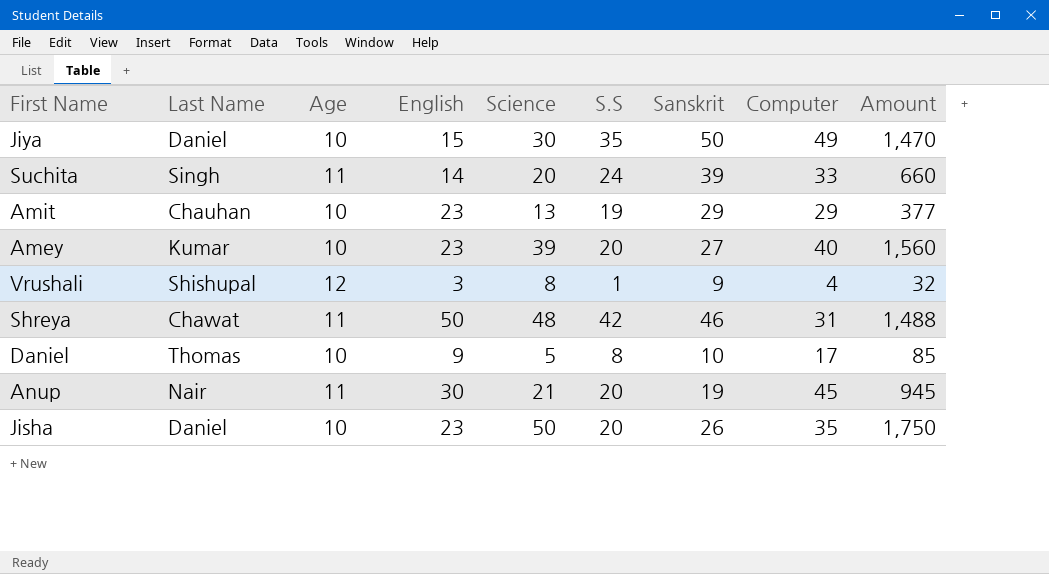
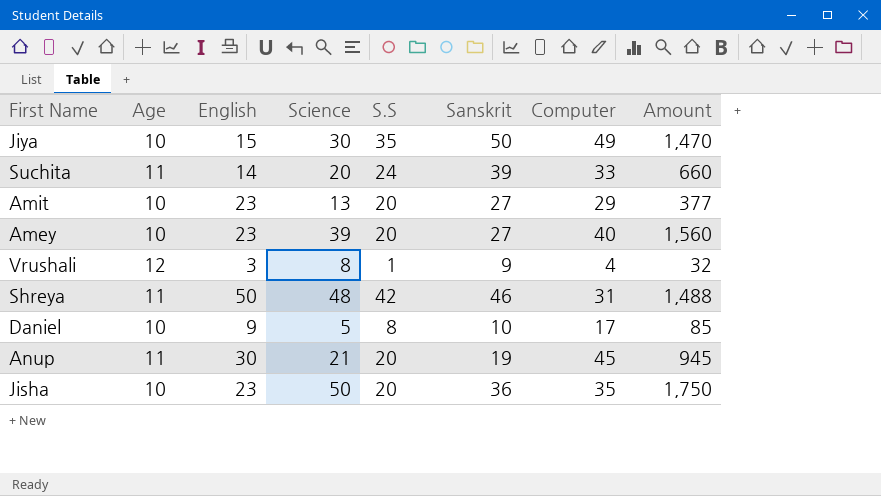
column Last Name | position: 2 -> none
Amit | S.S: 19 -> 20
Amit | Sanskrit: 29 -> 27
Jisha | Sanskrit: 26 -> 36

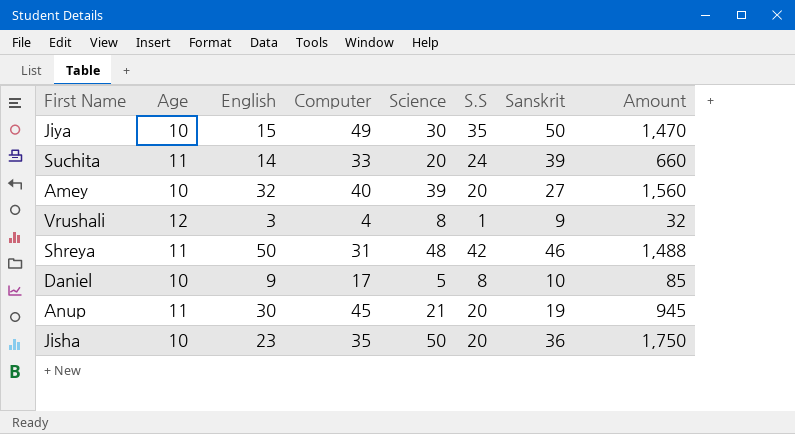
column Computer | position: 7 -> 4
row Amit: 10 | 23 | 13 | 20 | 27 | 29 | 377 -> none
Amey | English: 23 -> 32

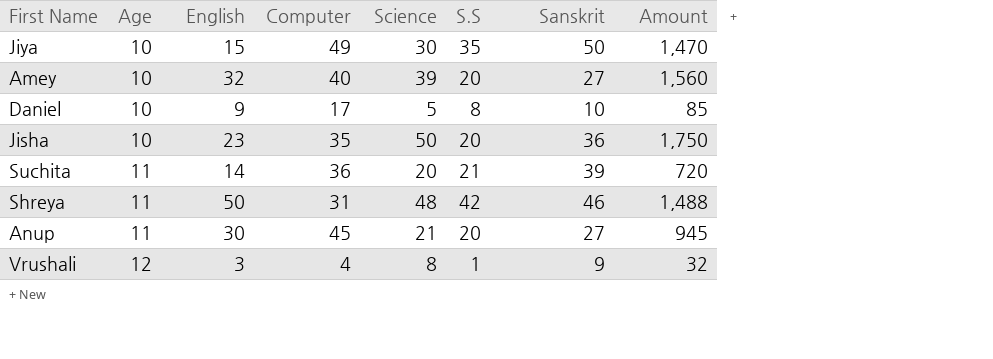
row order: none -> Age ascending
Suchita | Computer: 33 -> 36
Suchita | S.S: 24 -> 21
Suchita | Amount: 660 -> 720
Anup | Sanskrit: 19 -> 27

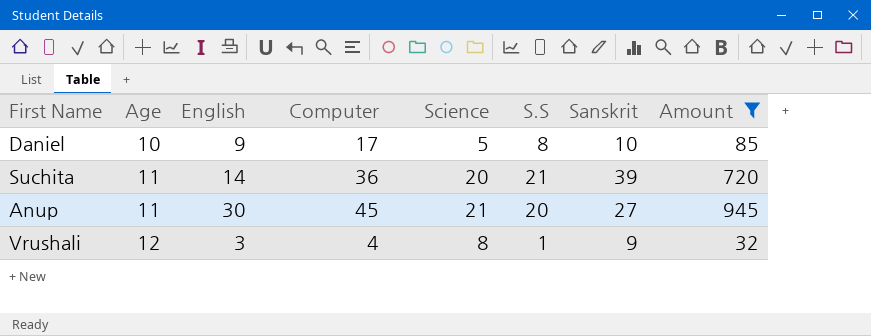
filter: none -> Amount <= 945

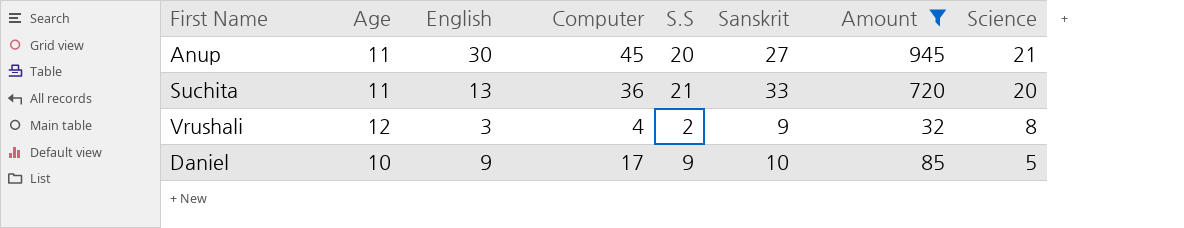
row order: Age ascending -> Science descending
column Science | position: 5 -> 8
Suchita | English: 14 -> 13
Suchita | Sanskrit: 39 -> 33
Vrushali | S.S: 1 -> 2
Daniel | S.S: 8 -> 9

